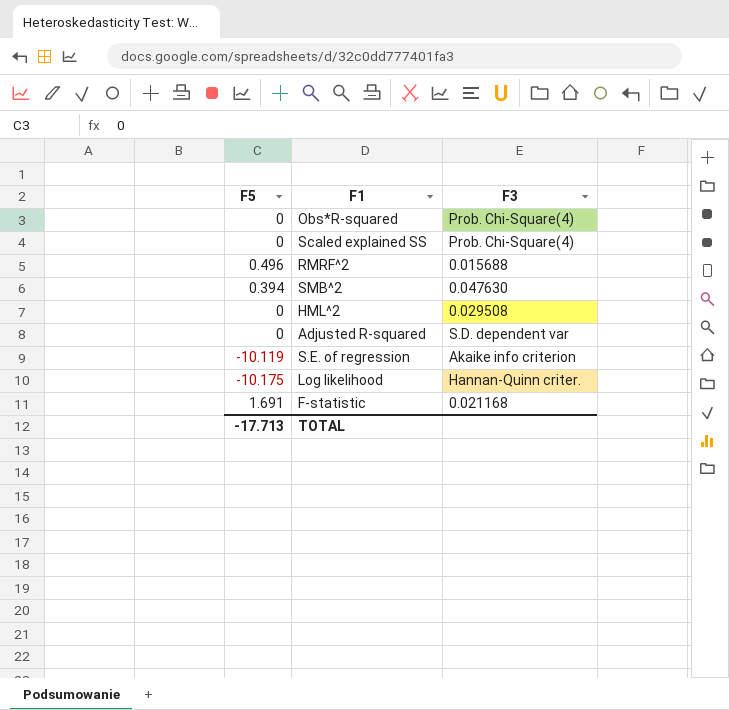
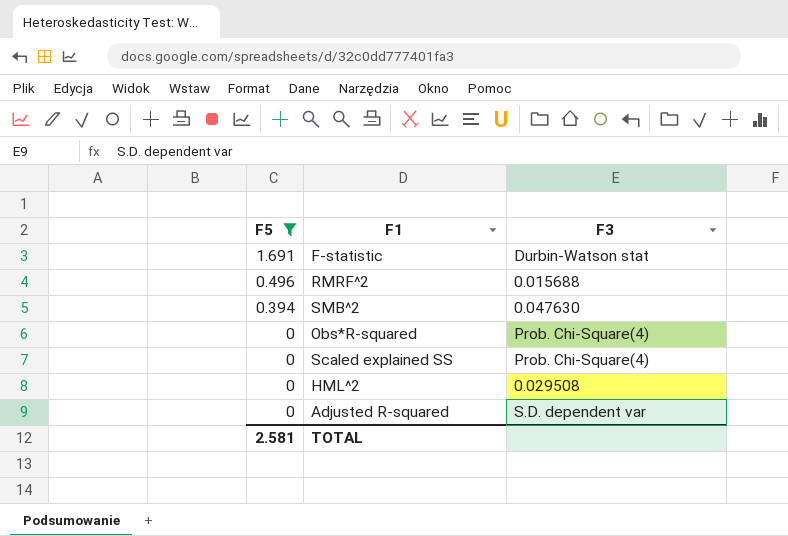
filter: none -> F5 >= 0
row order: none -> F5 descending
F-statistic | F3: 0.021168 -> Durbin-Watson stat
TOTAL | F5: -17.713 -> 2.581

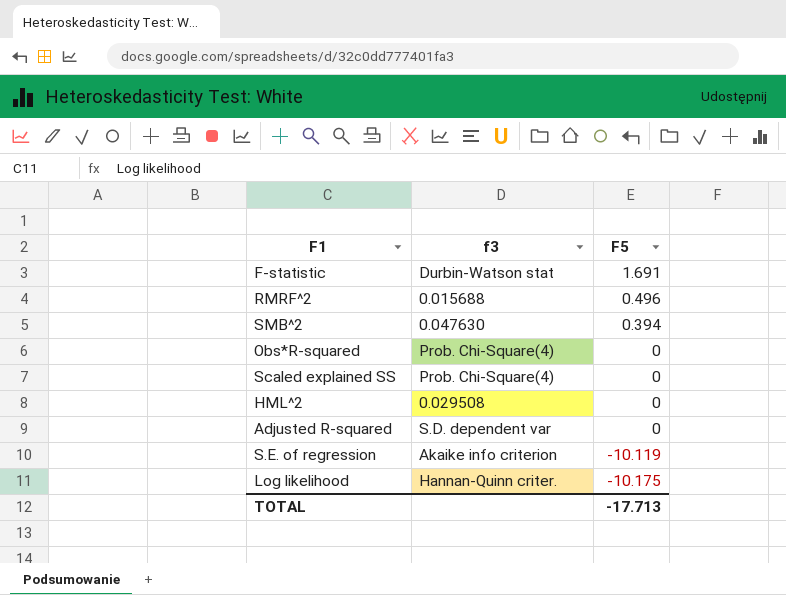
filter: F5 >= 0 -> none
column name: F3 -> f3
column F5 | position: 1 -> 3
TOTAL | F5: 2.581 -> -17.713

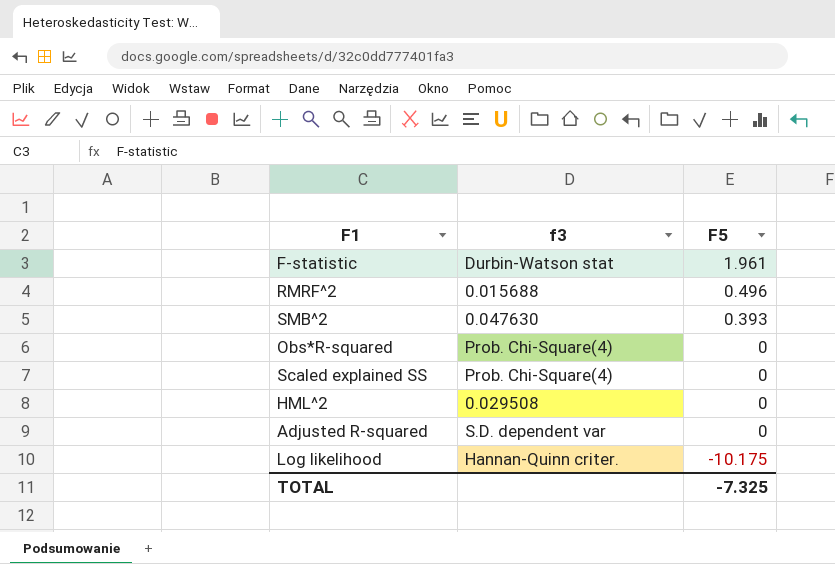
row S.E. of regression: Akaike info criterion | -10.119 -> none
F-statistic | F5: 1.691 -> 1.961
SMB^2 | F5: 0.394 -> 0.393
TOTAL | F5: -17.713 -> -7.325

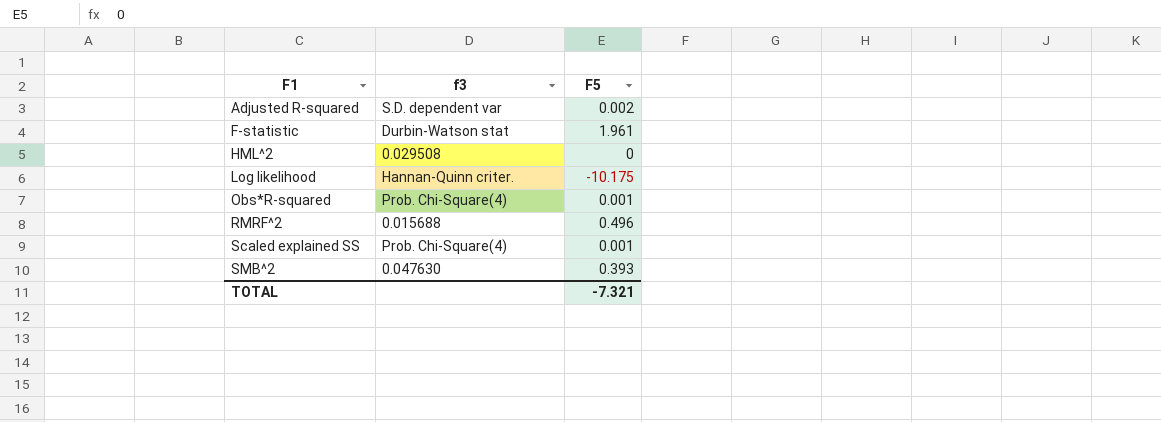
row order: F5 descending -> F1 ascending
Adjusted R-squared | F5: 0 -> 0.002
Obs*R-squared | F5: 0 -> 0.001
Scaled explained SS | F5: 0 -> 0.001
TOTAL | F5: -7.325 -> -7.321

